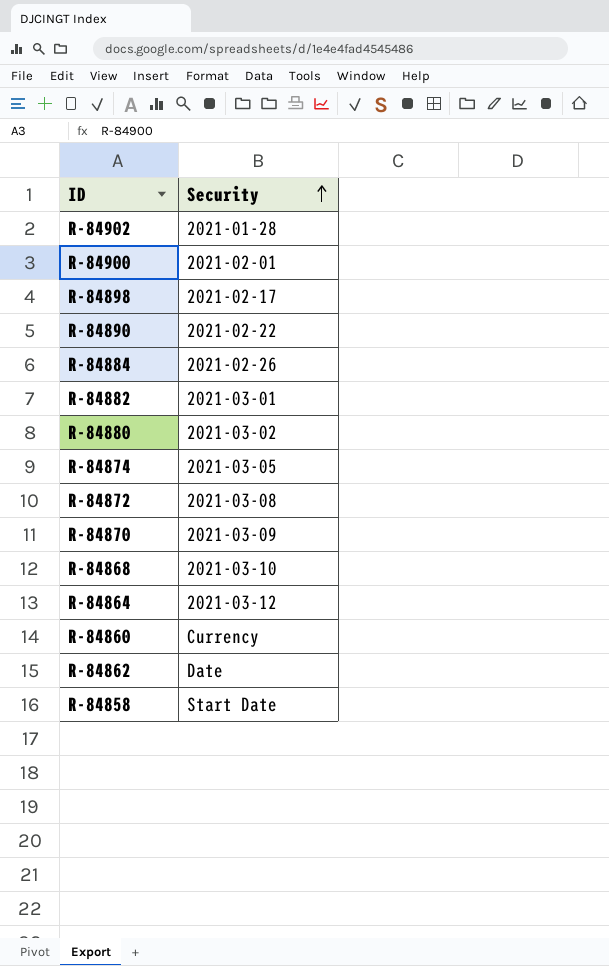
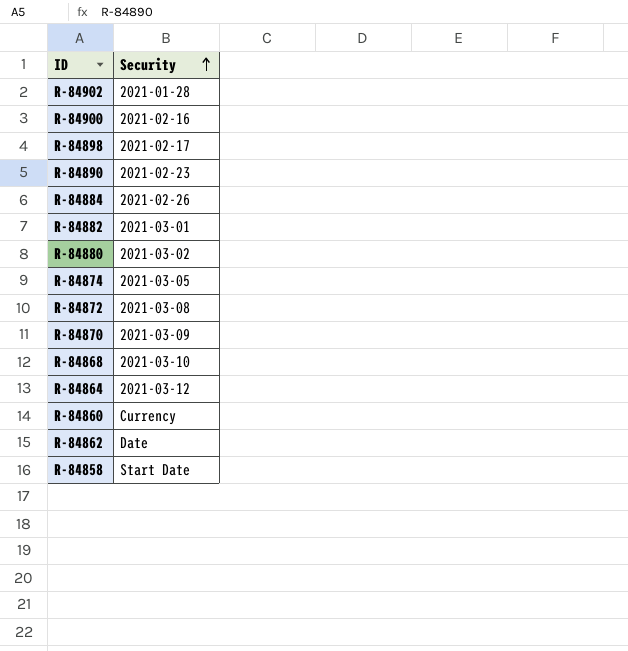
R-84900 | Security: 2021-02-01 -> 2021-02-16
R-84890 | Security: 2021-02-22 -> 2021-02-23

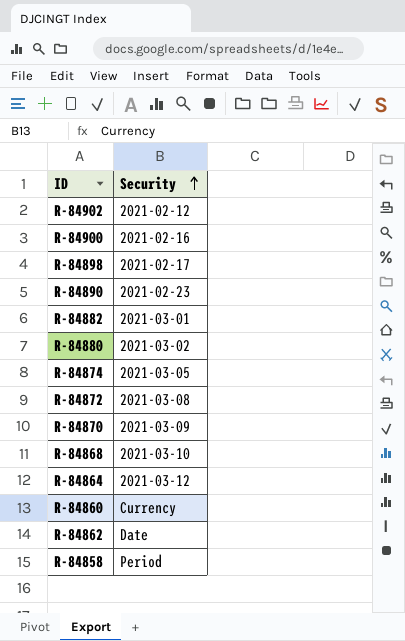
row R-84884: 2021-02-26 -> none
R-84902 | Security: 2021-01-28 -> 2021-02-12
R-84858 | Security: Start Date -> Period

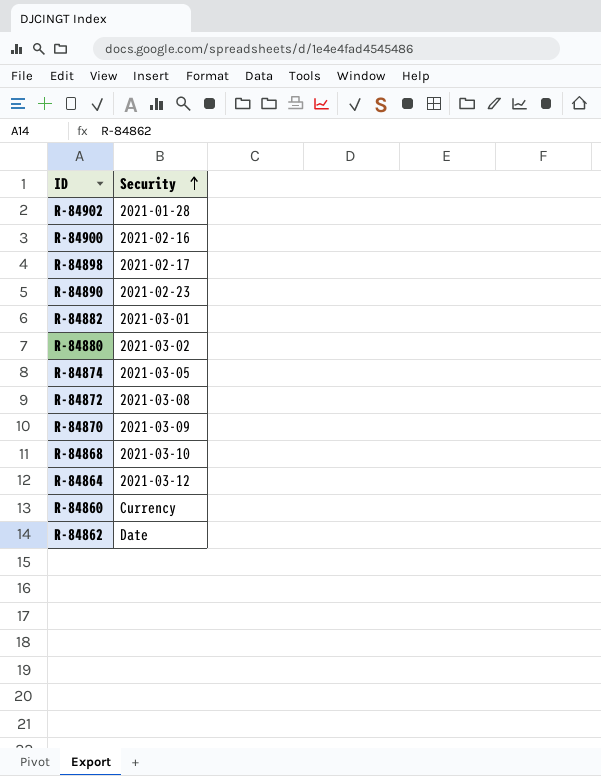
row R-84858: Period -> none
R-84902 | Security: 2021-02-12 -> 2021-01-28

